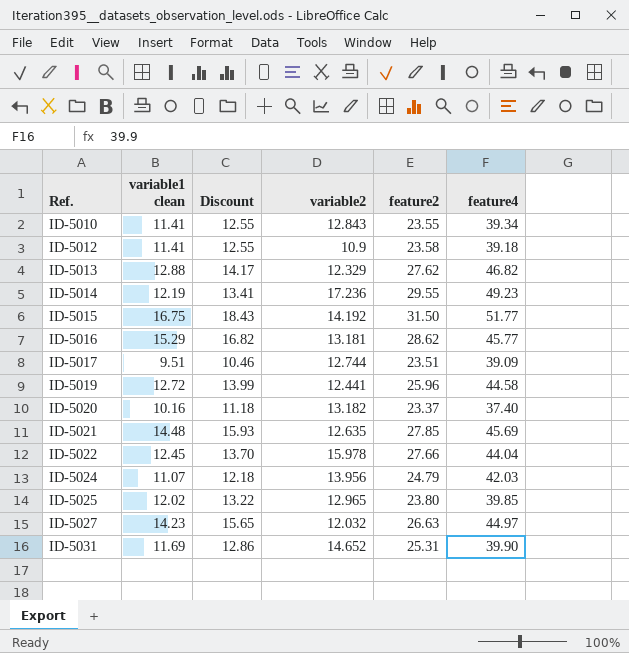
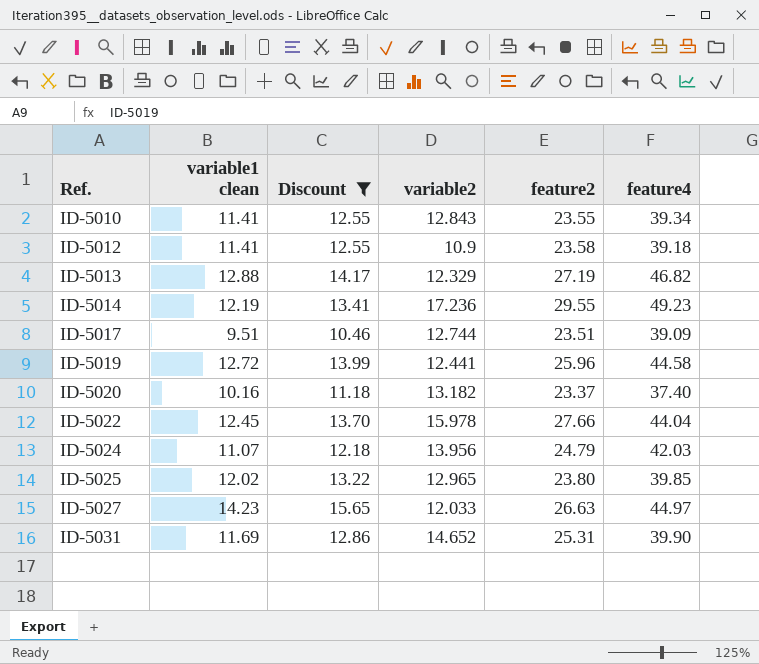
filter: none -> Discount <= 15.65
ID-5013 | feature2: 27.62 -> 27.19
ID-5027 | variable2: 12.032 -> 12.033

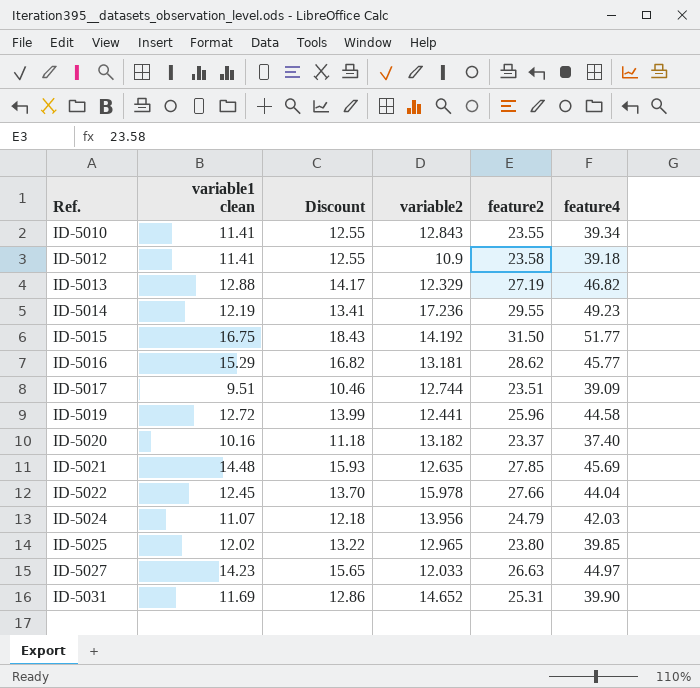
filter: Discount <= 15.65 -> none

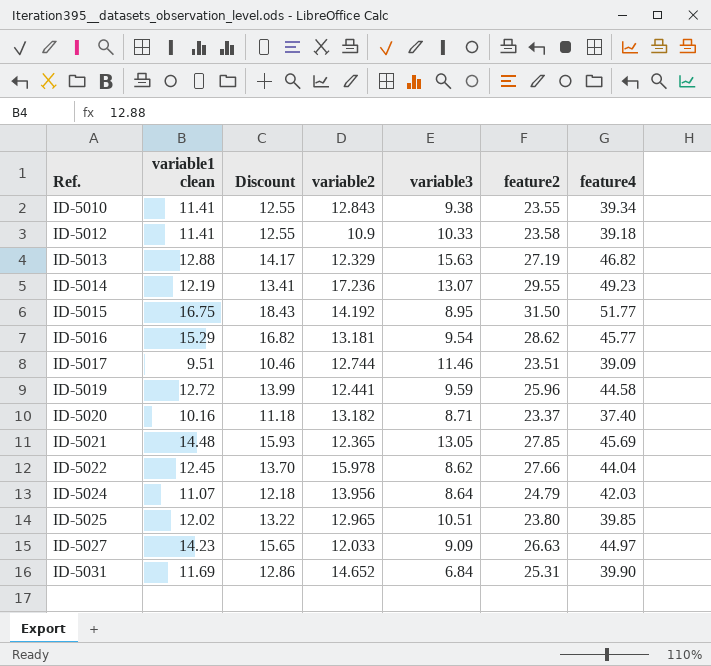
column variable3 | position: none -> 5
ID-5021 | variable2: 12.635 -> 12.365

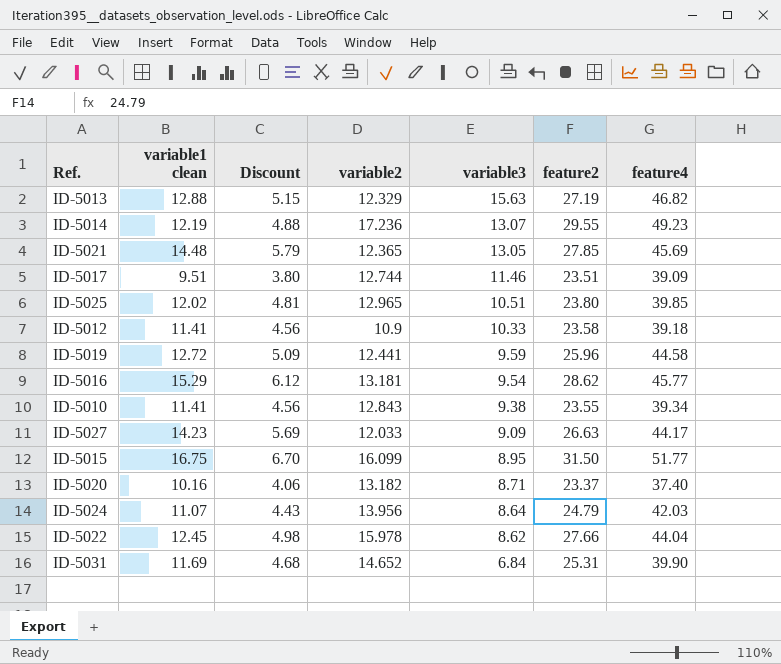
row order: Ref. ascending -> variable3 descending
column Discount | formula: [variable1 clean] * 1.1 -> [variable1 clean] * 0.4
ID-5027 | feature4: 44.97 -> 44.17
ID-5015 | variable2: 14.192 -> 16.099

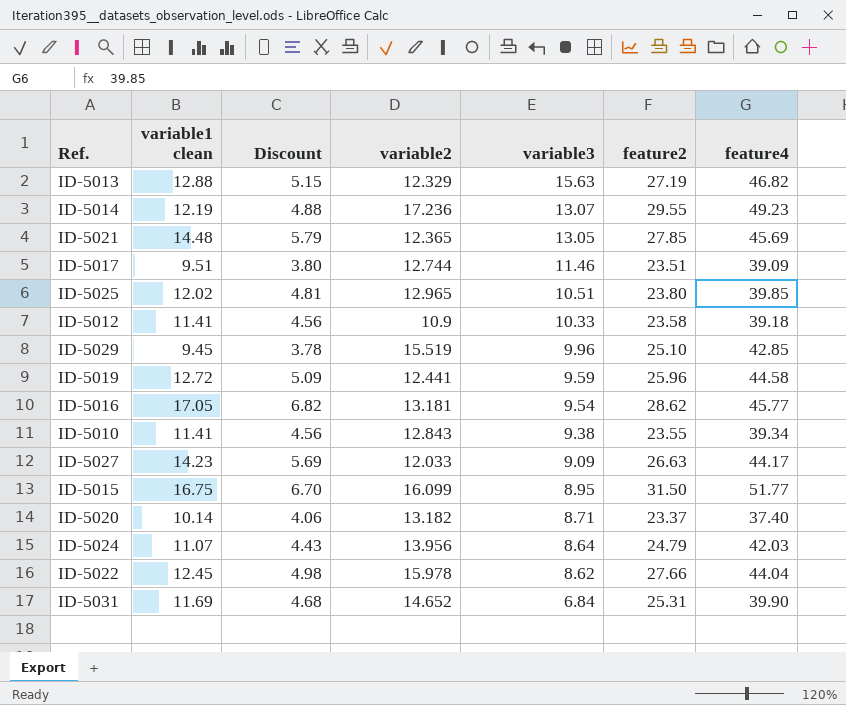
row ID-5029: none -> 9.45 | 3.78 | 15.519 | 9.96 | 25.10 | 42.85
ID-5016 | variable1 clean: 15.29 -> 17.05
ID-5016 | Discount: 6.12 -> 6.82
ID-5020 | variable1 clean: 10.16 -> 10.14

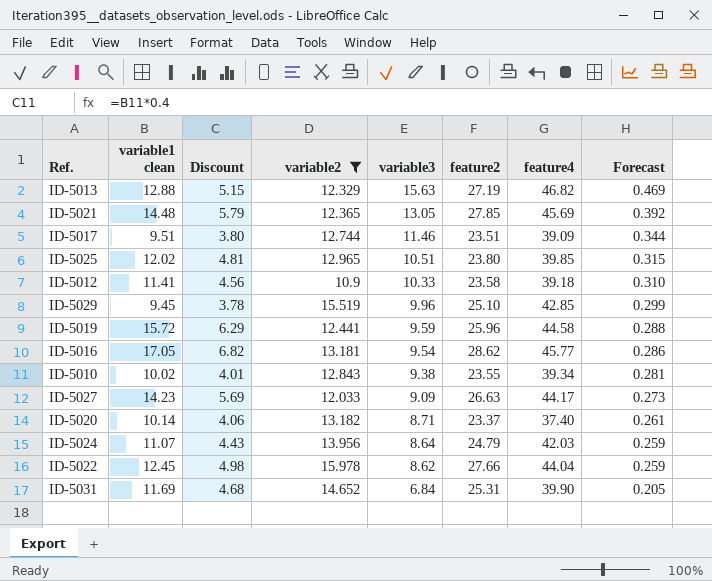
filter: none -> variable2 <= 15.978
column Forecast | formula: none -> [variable3] * 0.03
ID-5019 | variable1 clean: 12.72 -> 15.72
ID-5019 | Discount: 5.09 -> 6.29
ID-5010 | variable1 clean: 11.41 -> 10.02
ID-5010 | Discount: 4.56 -> 4.01

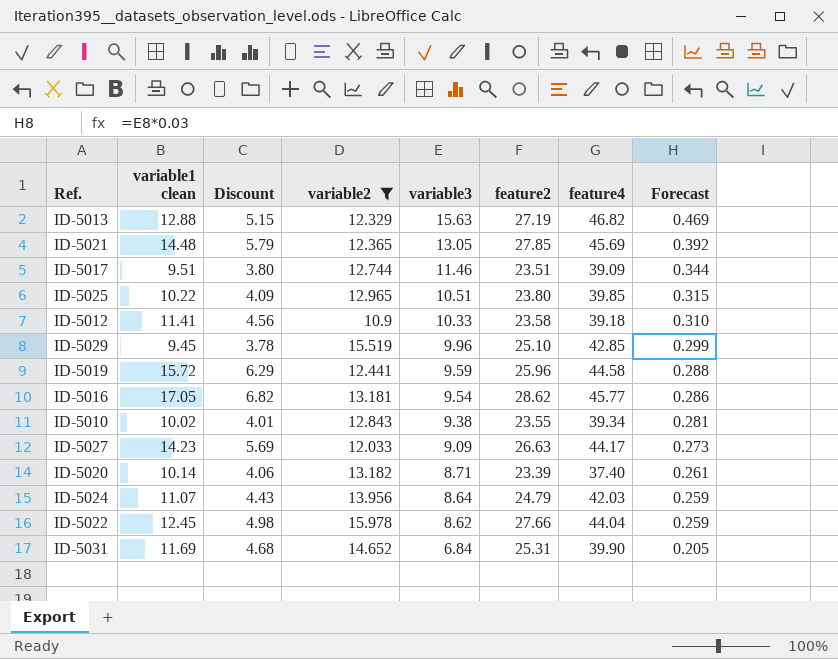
ID-5025 | variable1 clean: 12.02 -> 10.22
ID-5025 | Discount: 4.81 -> 4.09
ID-5020 | feature2: 23.37 -> 23.39

